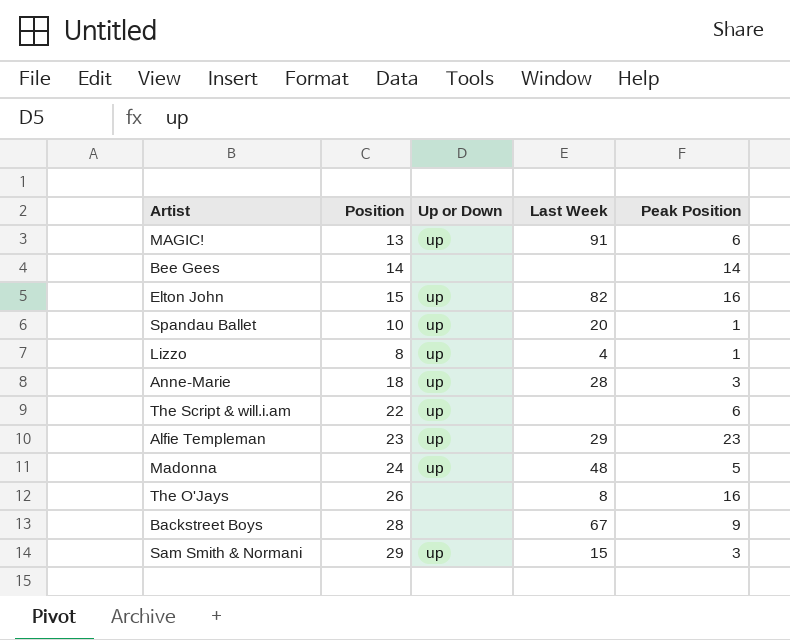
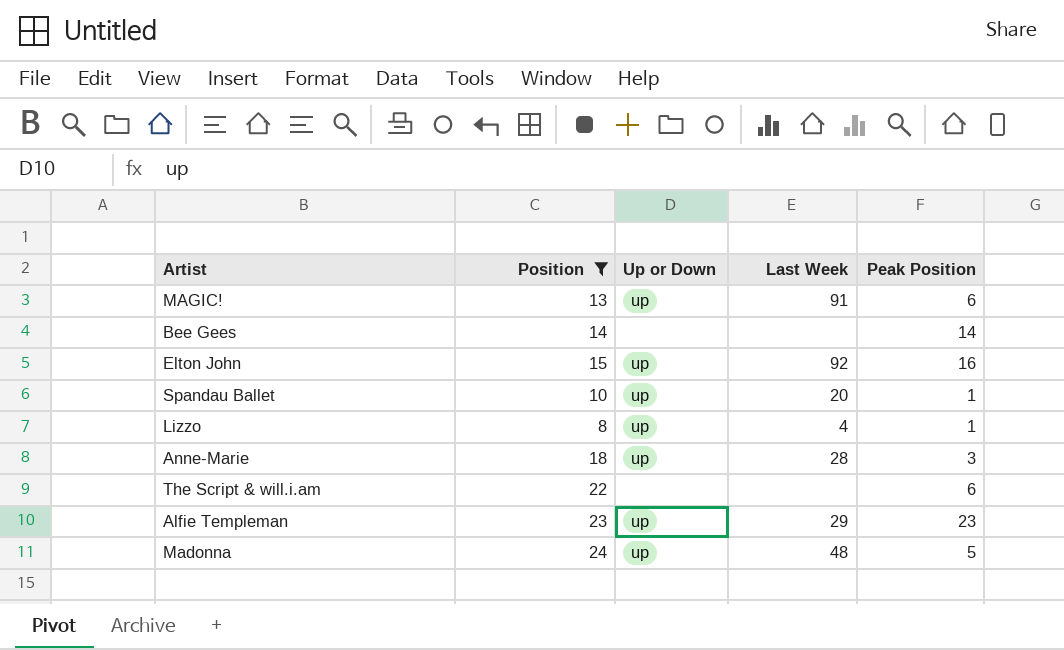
filter: none -> Position <= 24
Elton John | Last Week: 82 -> 92
The Script & will.i.am | Up or Down: up -> none

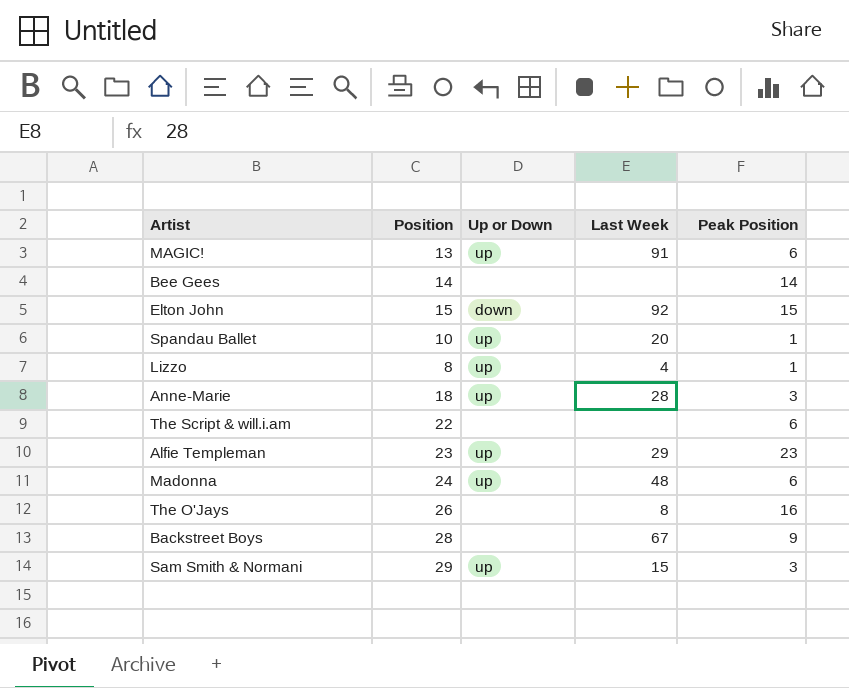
filter: Position <= 24 -> none
Elton John | Up or Down: up -> down
Elton John | Peak Position: 16 -> 15
Madonna | Peak Position: 5 -> 6

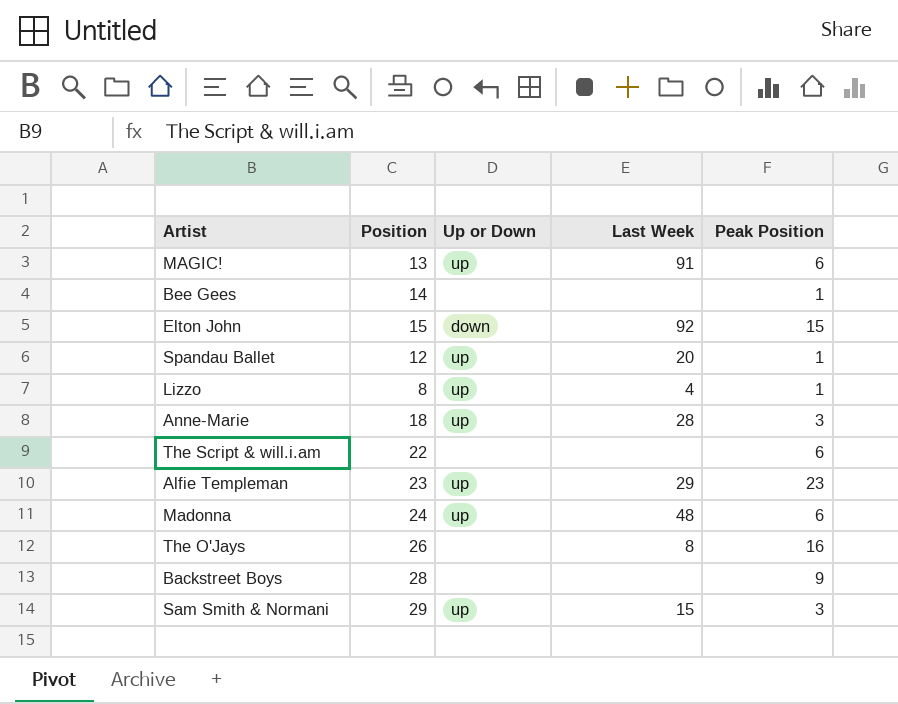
Bee Gees | Peak Position: 14 -> 1
Spandau Ballet | Position: 10 -> 12
Backstreet Boys | Last Week: 67 -> none

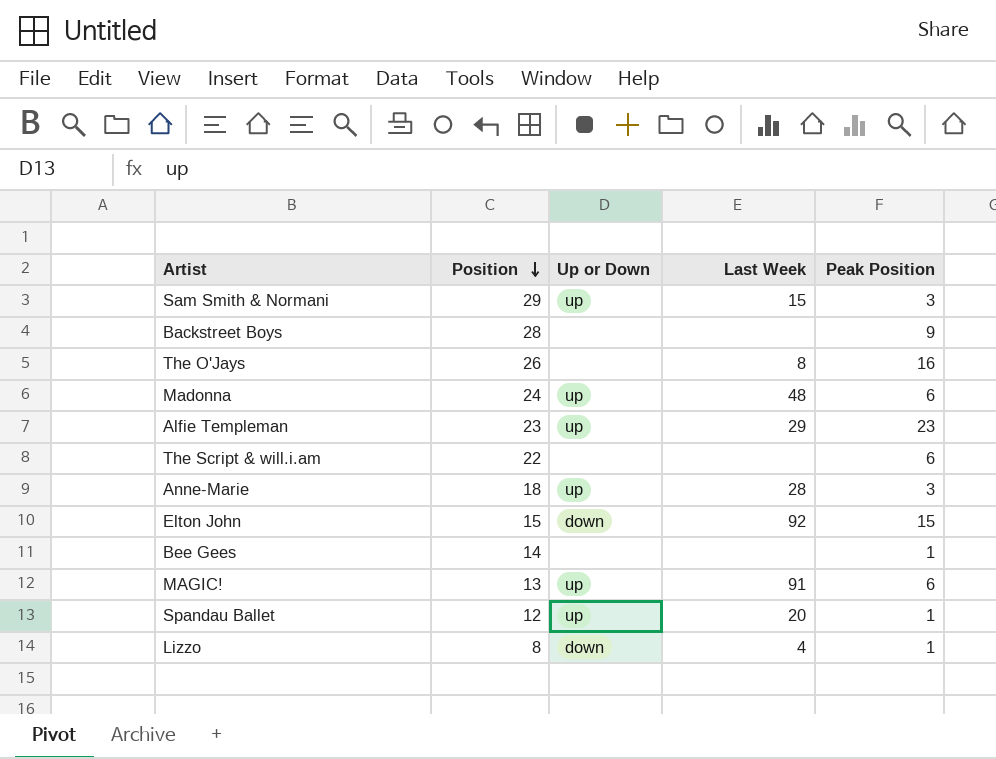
row order: none -> Position descending
Lizzo | Up or Down: up -> down

